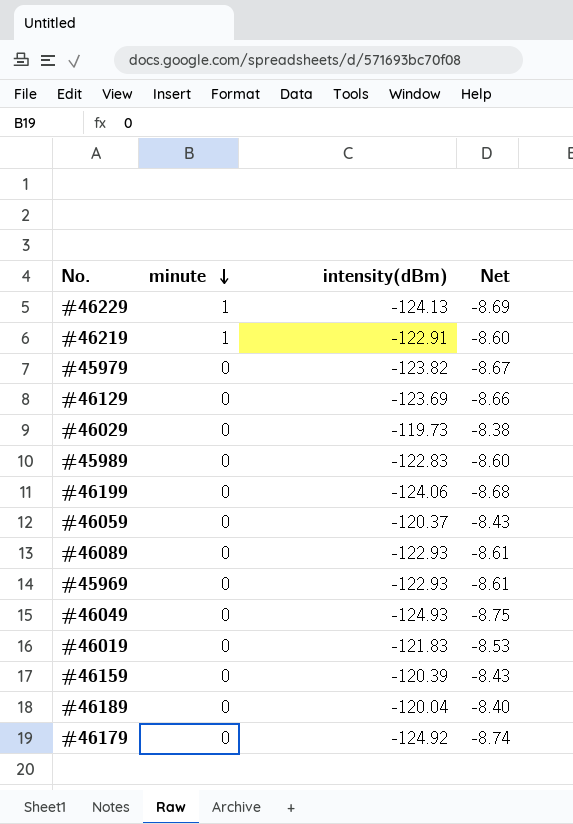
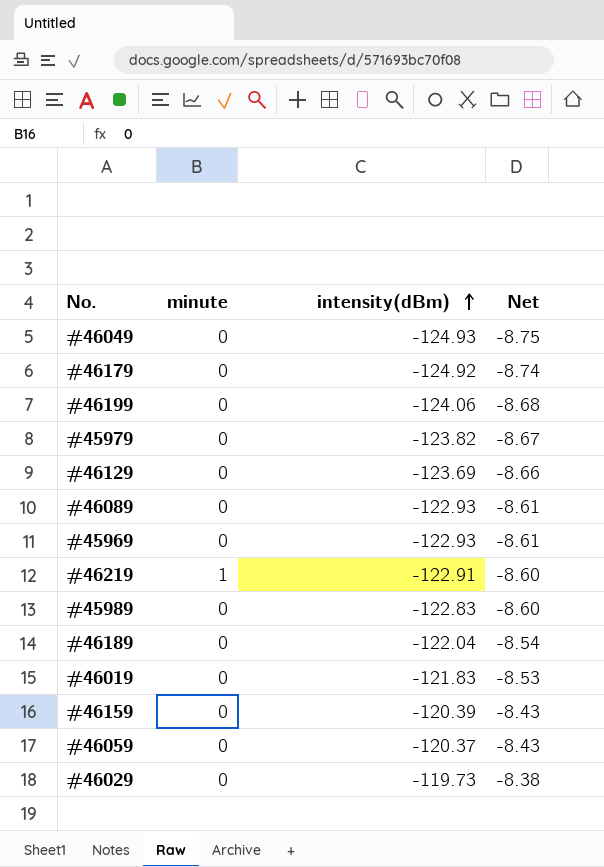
row order: minute descending -> intensity(dBm) ascending
row #46229: 1 | -124.13 | -8.69 -> none
#46189 | intensity(dBm): -120.04 -> -122.04
#46189 | Net: -8.40 -> -8.54

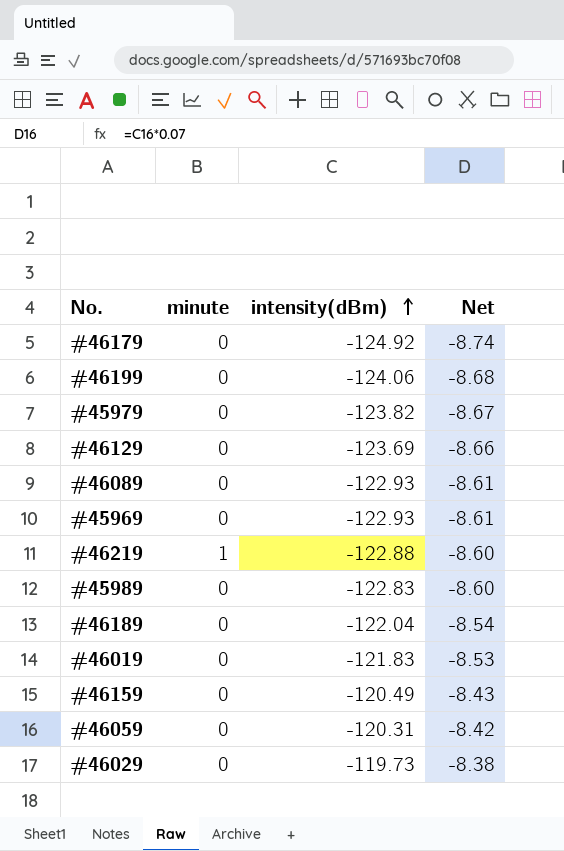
row #46049: 0 | -124.93 | -8.75 -> none
#46219 | intensity(dBm): -122.91 -> -122.88
#46159 | intensity(dBm): -120.39 -> -120.49
#46059 | intensity(dBm): -120.37 -> -120.31
#46059 | Net: -8.43 -> -8.42

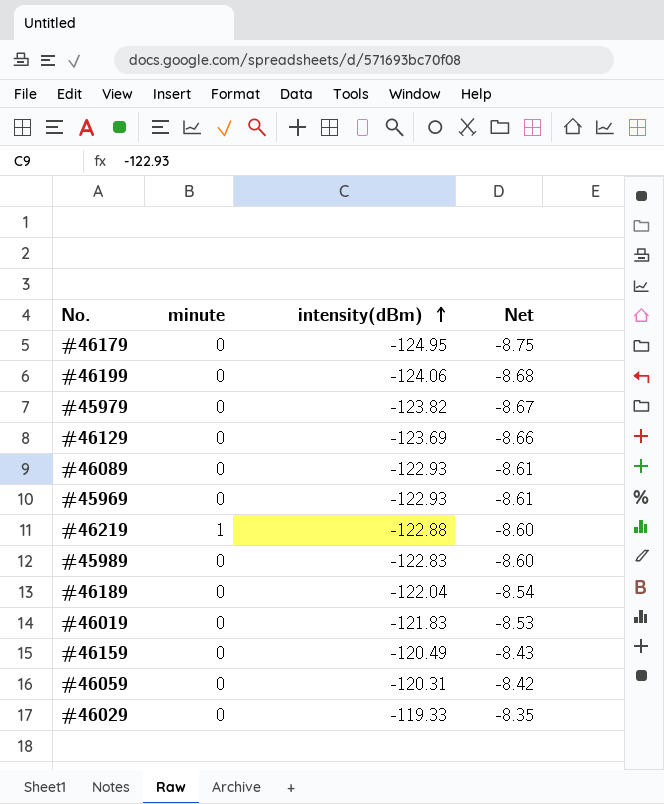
#46179 | intensity(dBm): -124.92 -> -124.95
#46179 | Net: -8.74 -> -8.75
#46029 | intensity(dBm): -119.73 -> -119.33
#46029 | Net: -8.38 -> -8.35

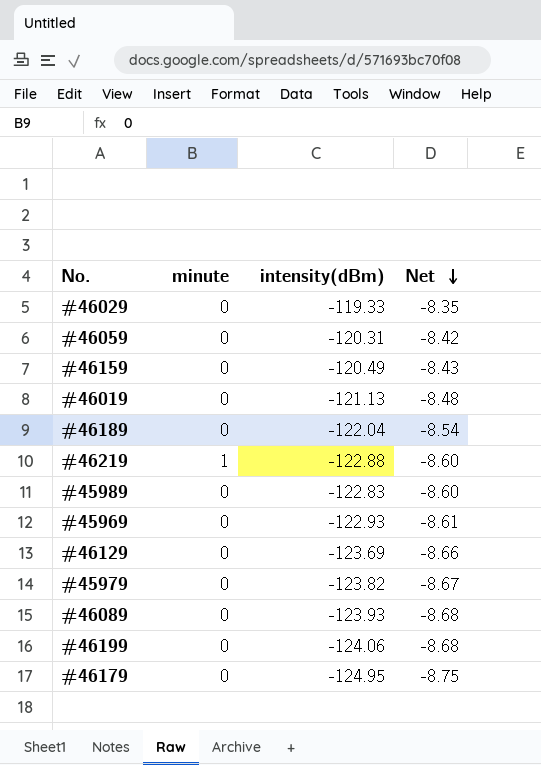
row order: intensity(dBm) ascending -> Net descending
#46019 | intensity(dBm): -121.83 -> -121.13
#46019 | Net: -8.53 -> -8.48
#46089 | intensity(dBm): -122.93 -> -123.93
#46089 | Net: -8.61 -> -8.68

